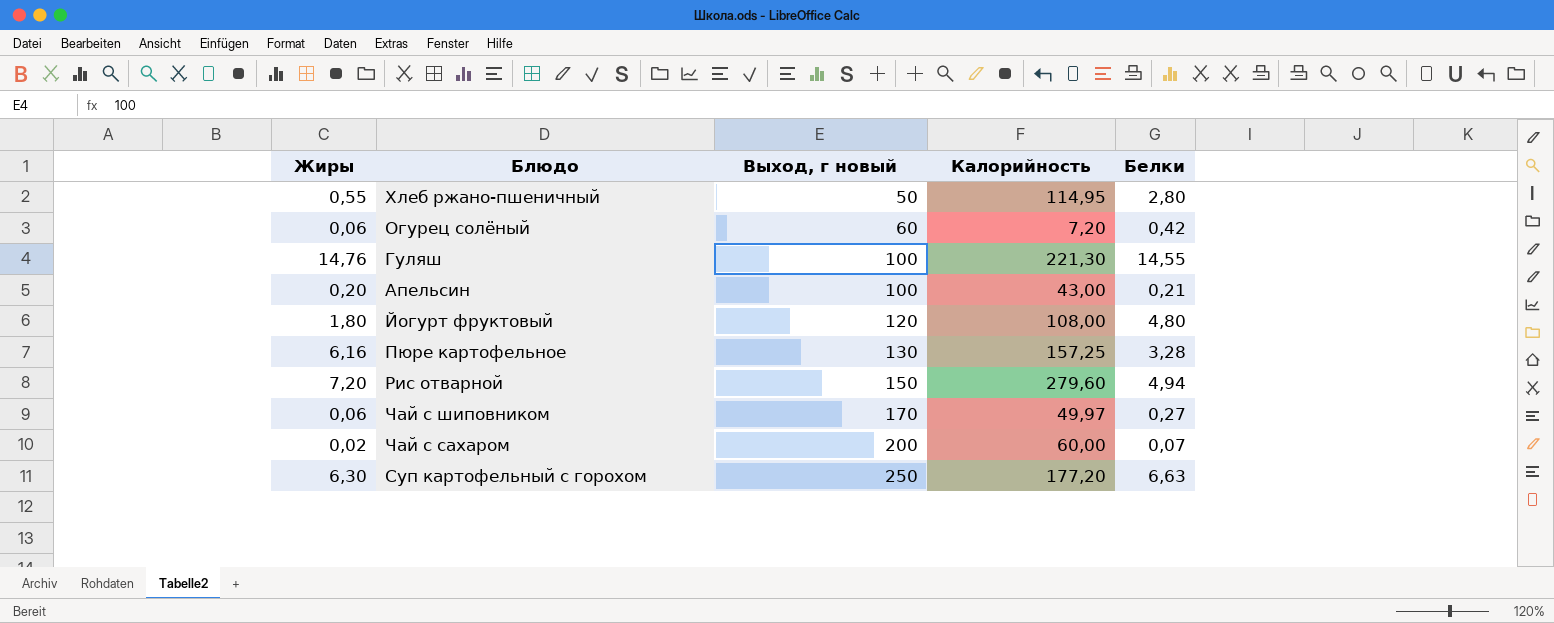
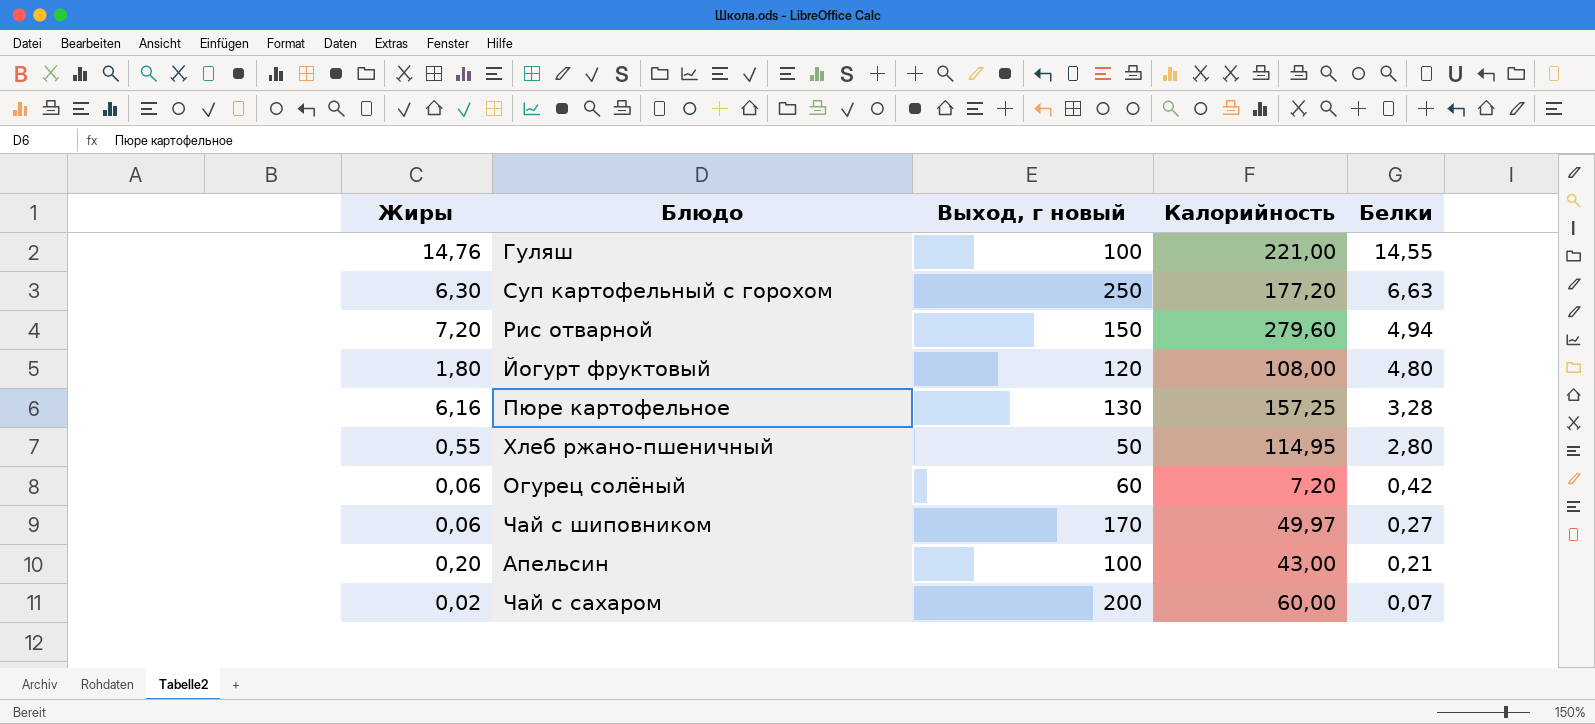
row order: Выход, г новый ascending -> Белки descending
Гуляш | Калорийность: 221,30 -> 221,00

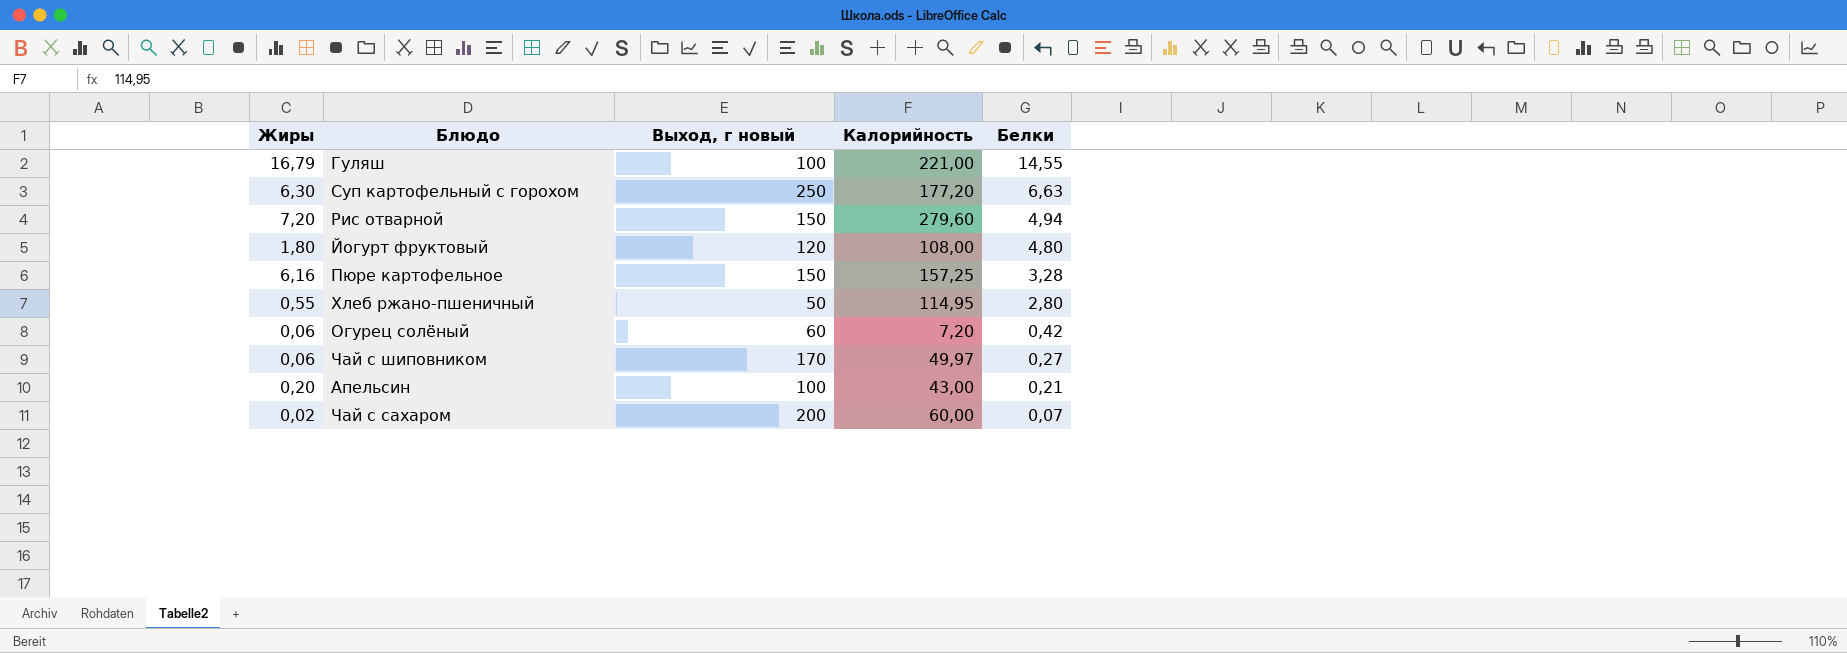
Гуляш | Жиры: 14,76 -> 16,79
Пюре картофельное | Выход, г новый: 130 -> 150

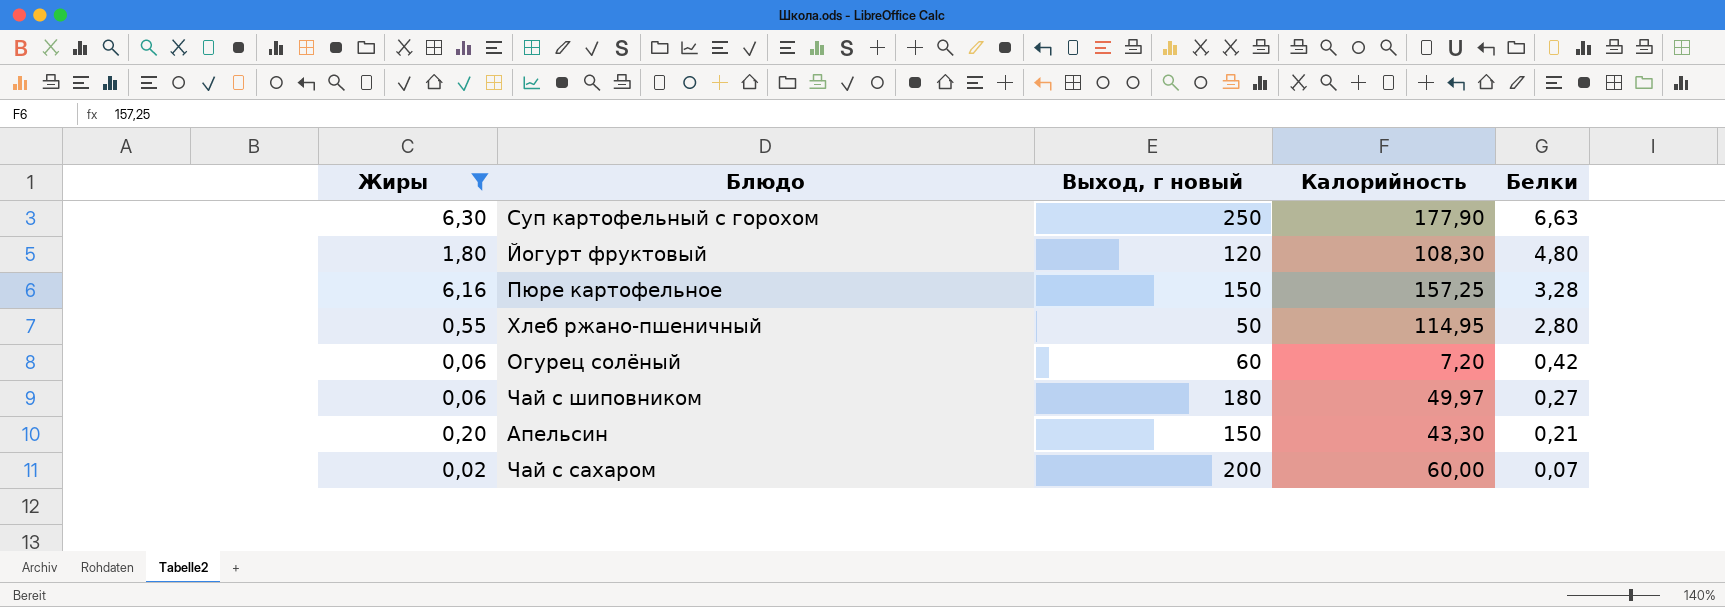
filter: none -> Жиры <= 6,30
Суп картофельный с горохом | Калорийность: 177,20 -> 177,90
Йогурт фруктовый | Калорийность: 108,00 -> 108,30
Чай с шиповником | Выход, г новый: 170 -> 180
Апельсин | Выход, г новый: 100 -> 150
Апельсин | Калорийность: 43,00 -> 43,30

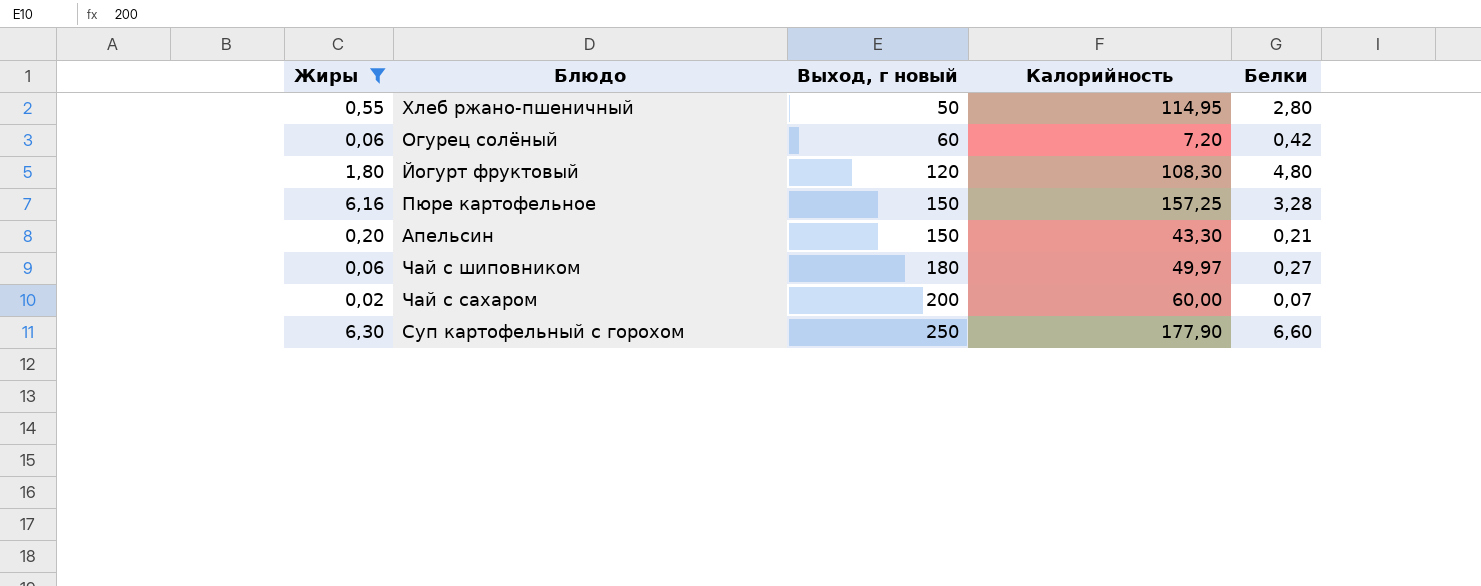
row order: Белки descending -> Выход, г новый ascending
Суп картофельный с горохом | Белки: 6,63 -> 6,60

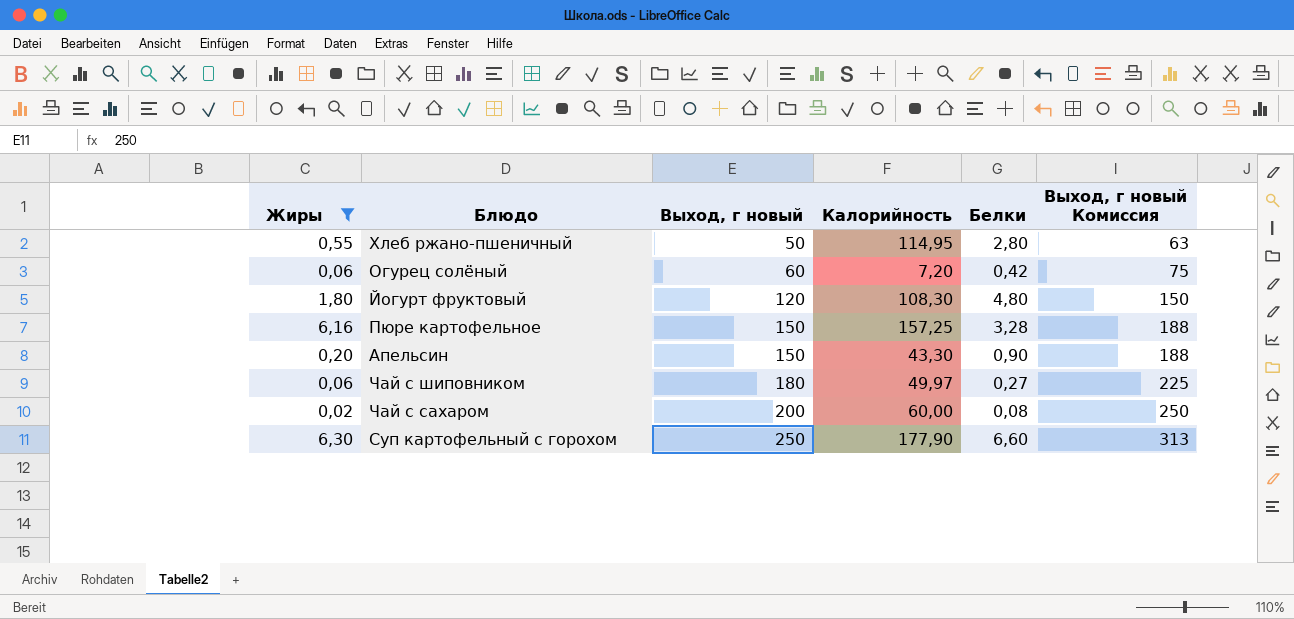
column Выход, г новый Комиссия | formula: none -> [Выход, г новый] * 1,25
Апельсин | Белки: 0,21 -> 0,90
Чай с сахаром | Белки: 0,07 -> 0,08

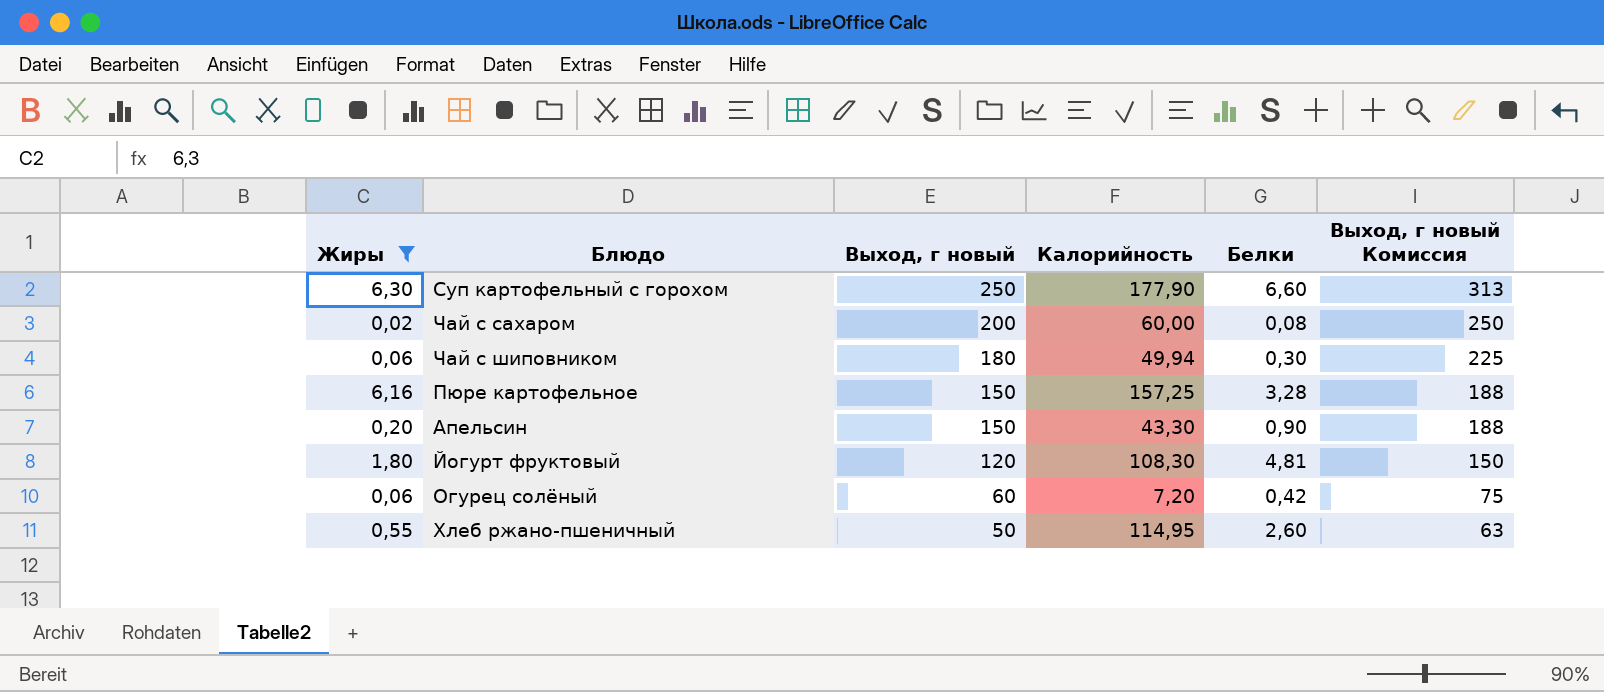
row order: Выход, г новый ascending -> Выход, г новый descending
Чай с шиповником | Калорийность: 49,97 -> 49,94
Чай с шиповником | Белки: 0,27 -> 0,30
Йогурт фруктовый | Белки: 4,80 -> 4,81
Хлеб ржано-пшеничный | Белки: 2,80 -> 2,60

